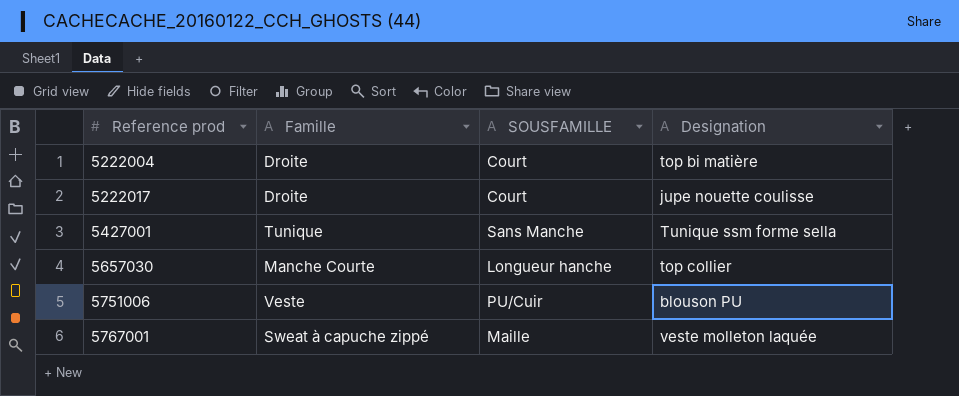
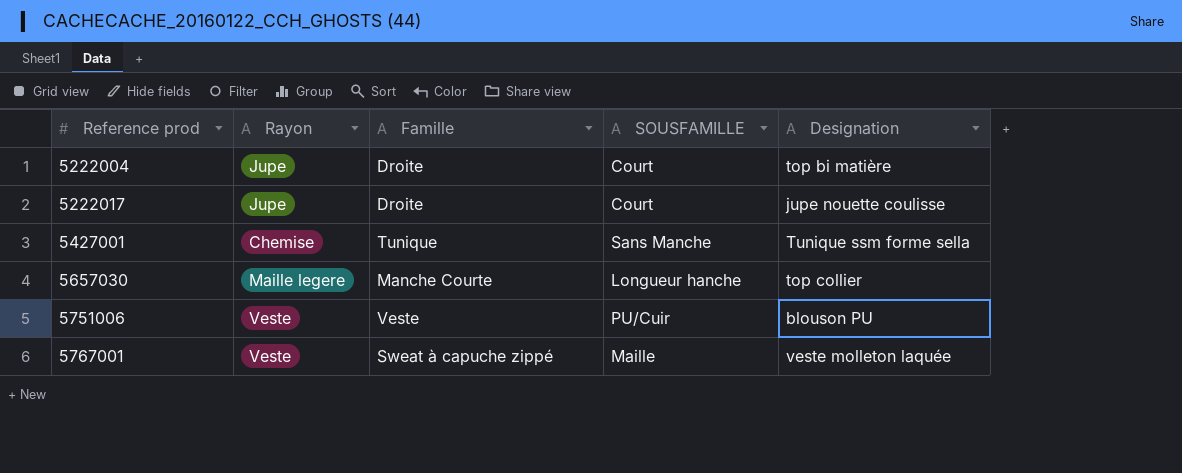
column Rayon | position: none -> 2

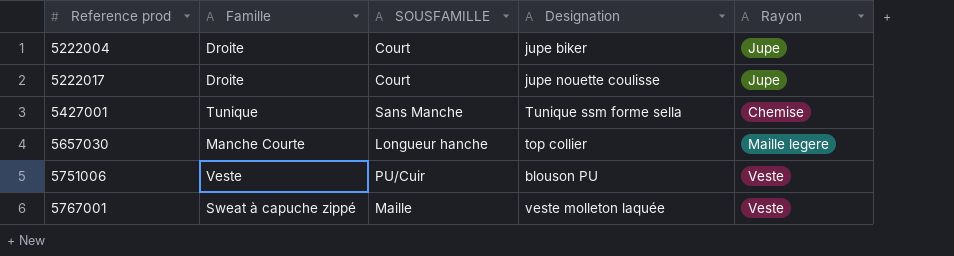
column Rayon | position: 2 -> 5
5222004 | Designation: top bi matière -> jupe biker

